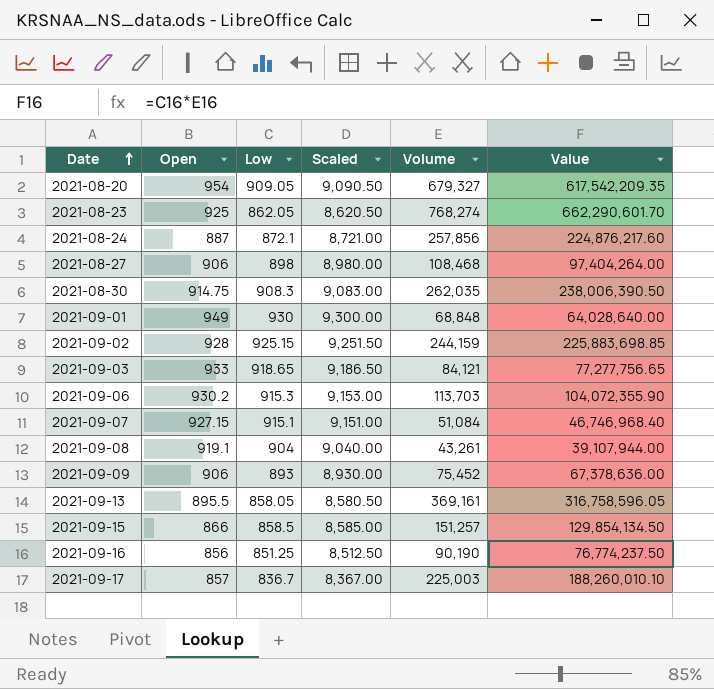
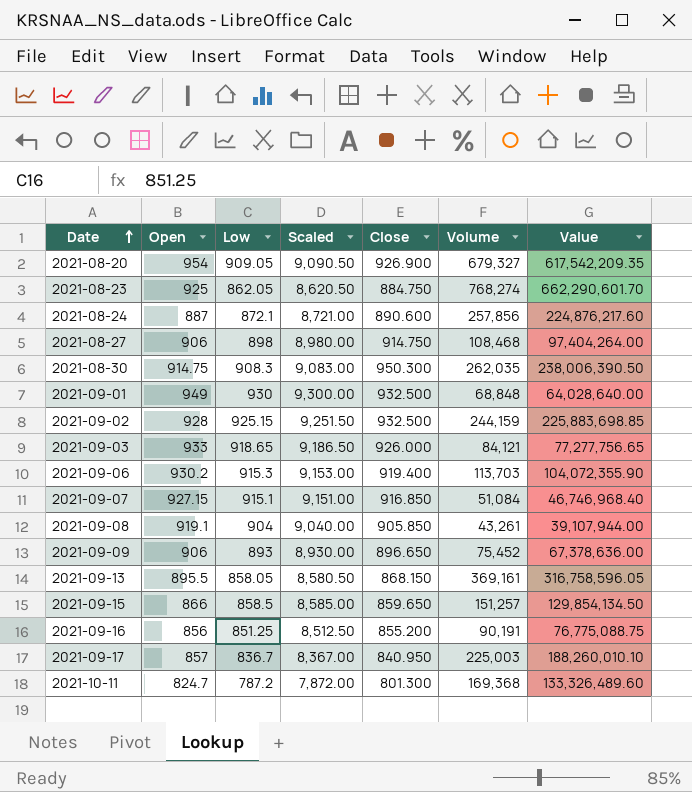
column Close | position: none -> 5
2021-09-16 | Volume: 90,190 -> 90,191
2021-09-16 | Value: 76,774,237.50 -> 76,775,088.75
row 2021-10-11: none -> 824.7 | 787.2 | 7,872.00 | 801.300 | 169,368 | 133,326,489.60

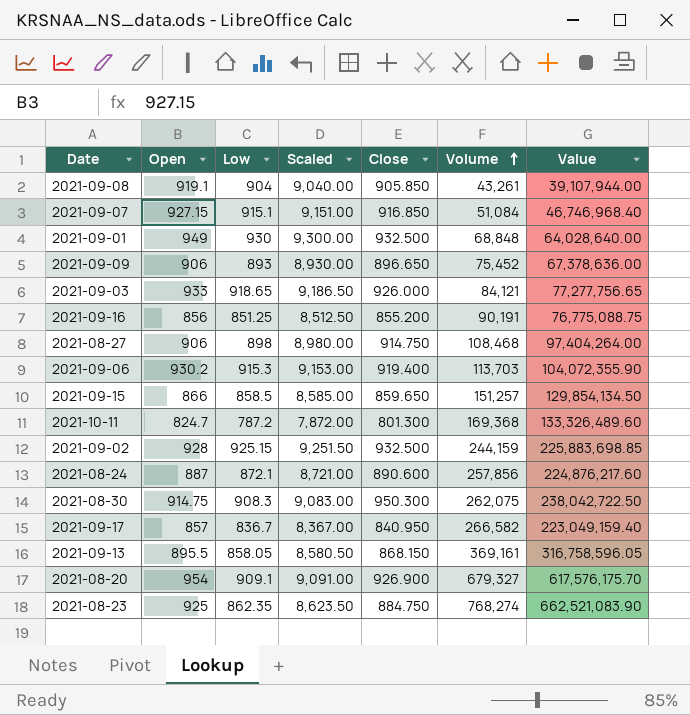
row order: Date ascending -> Volume ascending
2021-08-30 | Volume: 262,035 -> 262,075
2021-08-30 | Value: 238,006,390.50 -> 238,042,722.50
2021-09-17 | Volume: 225,003 -> 266,582
2021-09-17 | Value: 188,260,010.10 -> 223,049,159.40
2021-08-20 | Low: 909.05 -> 909.1
2021-08-20 | Scaled: 9,090.50 -> 9,091.00
2021-08-20 | Value: 617,542,209.35 -> 617,576,175.70
2021-08-23 | Low: 862.05 -> 862.35
2021-08-23 | Scaled: 8,620.50 -> 8,623.50
2021-08-23 | Value: 662,290,601.70 -> 662,521,083.90

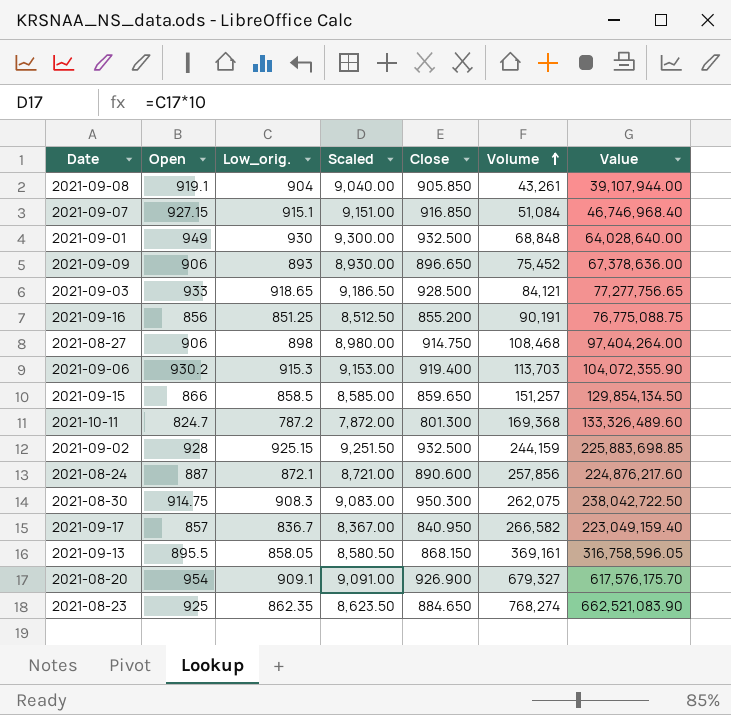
column name: Low -> Low_orig.
2021-09-03 | Close: 926.000 -> 928.500
2021-08-23 | Close: 884.750 -> 884.650

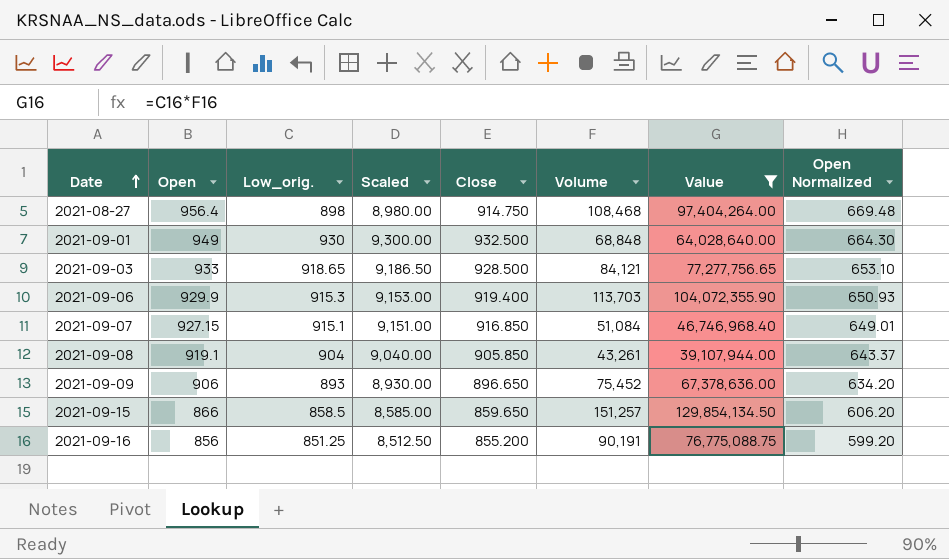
filter: none -> Value <= 129,854,134.50
row order: Volume ascending -> Date ascending
column Open Normalized | formula: none -> [Open] * 0.7
2021-08-27 | Open: 906 -> 956.4
2021-09-06 | Open: 930.2 -> 929.9

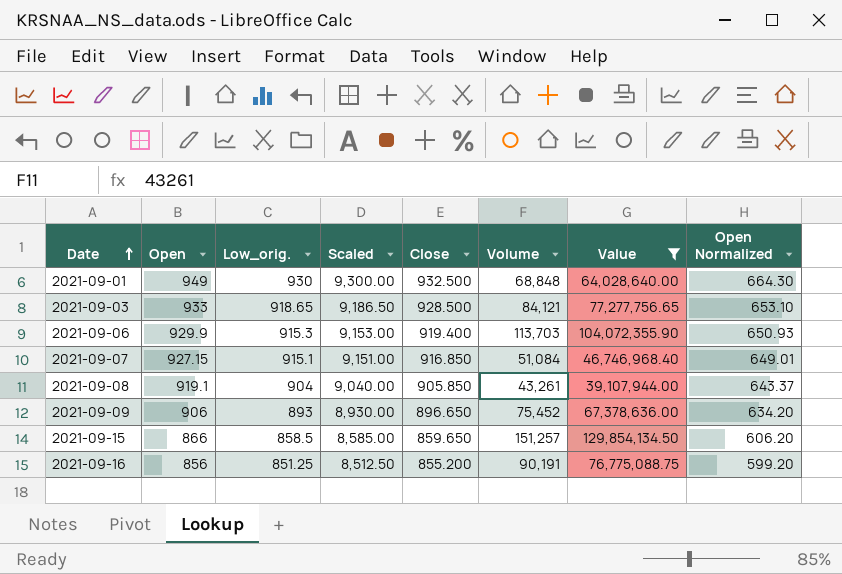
row 2021-08-27: 956.4 | 898 | 8,980.00 | 914.750 | 108,468 | 97,404,264.00 | 669.48 -> none

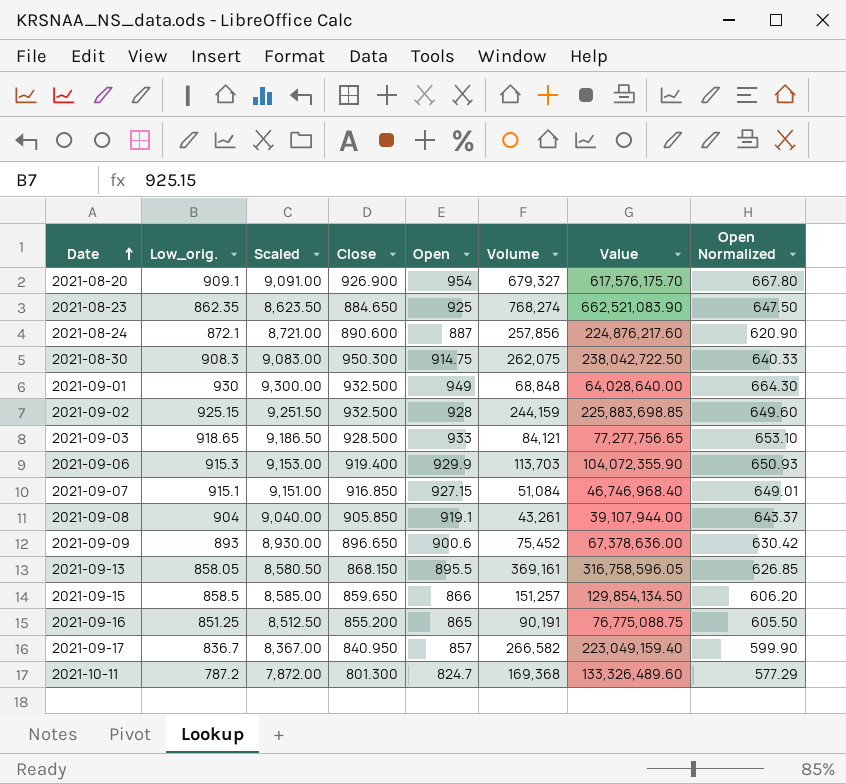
filter: Value <= 129,854,134.50 -> none
column Open | position: 2 -> 5
2021-09-09 | Open: 906 -> 900.6
2021-09-09 | Open Normalized: 634.20 -> 630.42
2021-09-16 | Open: 856 -> 865
2021-09-16 | Open Normalized: 599.20 -> 605.50

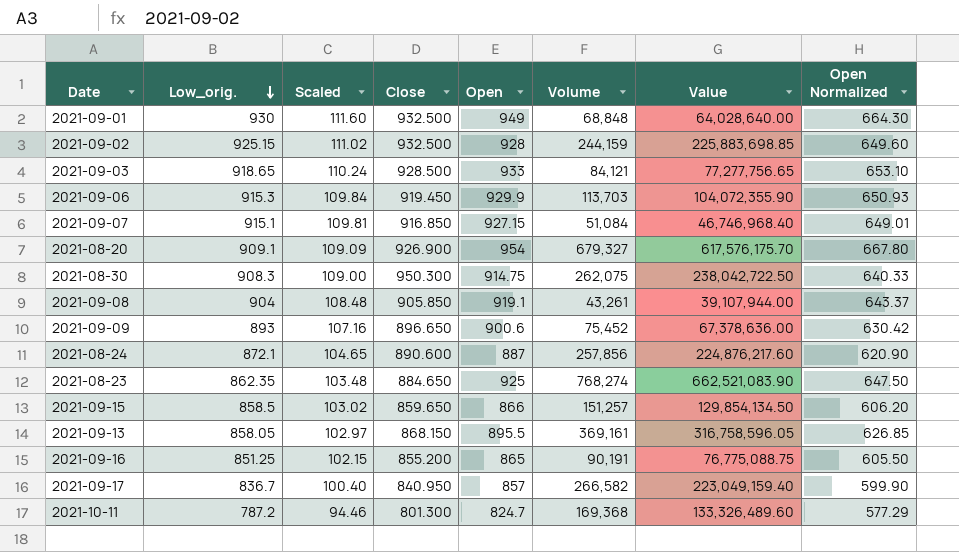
row order: Date ascending -> Low_orig. descending
column Scaled | formula: [Low_orig.] * 10 -> [Low_orig.] * 0.12
2021-09-06 | Close: 919.400 -> 919.450

